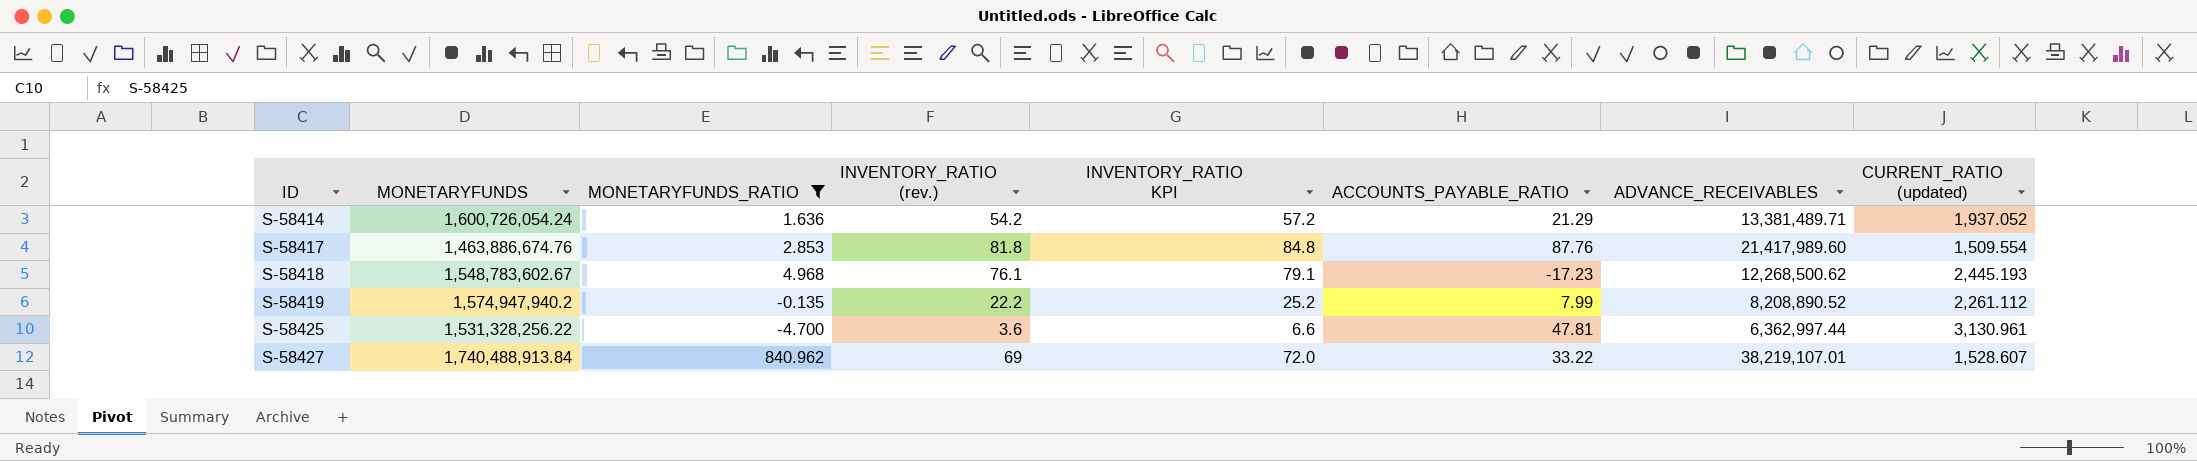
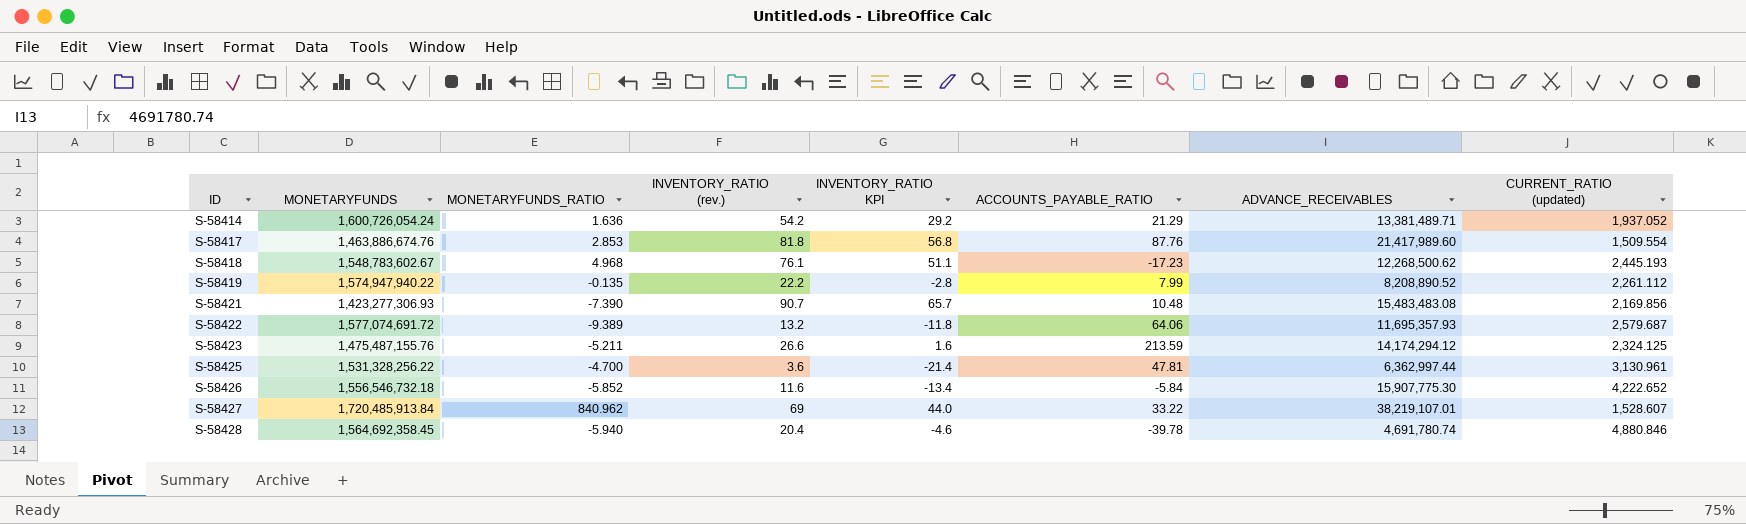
filter: MONETARYFUNDS_RATIO >= -4.700 -> none
column INVENTORY_RATIO KPI | formula: [INVENTORY_RATIO (rev.)] + 3 -> [INVENTORY_RATIO (rev.)] - 25
S-58419 | MONETARYFUNDS: 1,574,947,940.2 -> 1,574,947,940.22
S-58427 | MONETARYFUNDS: 1,740,488,913.84 -> 1,720,485,913.84

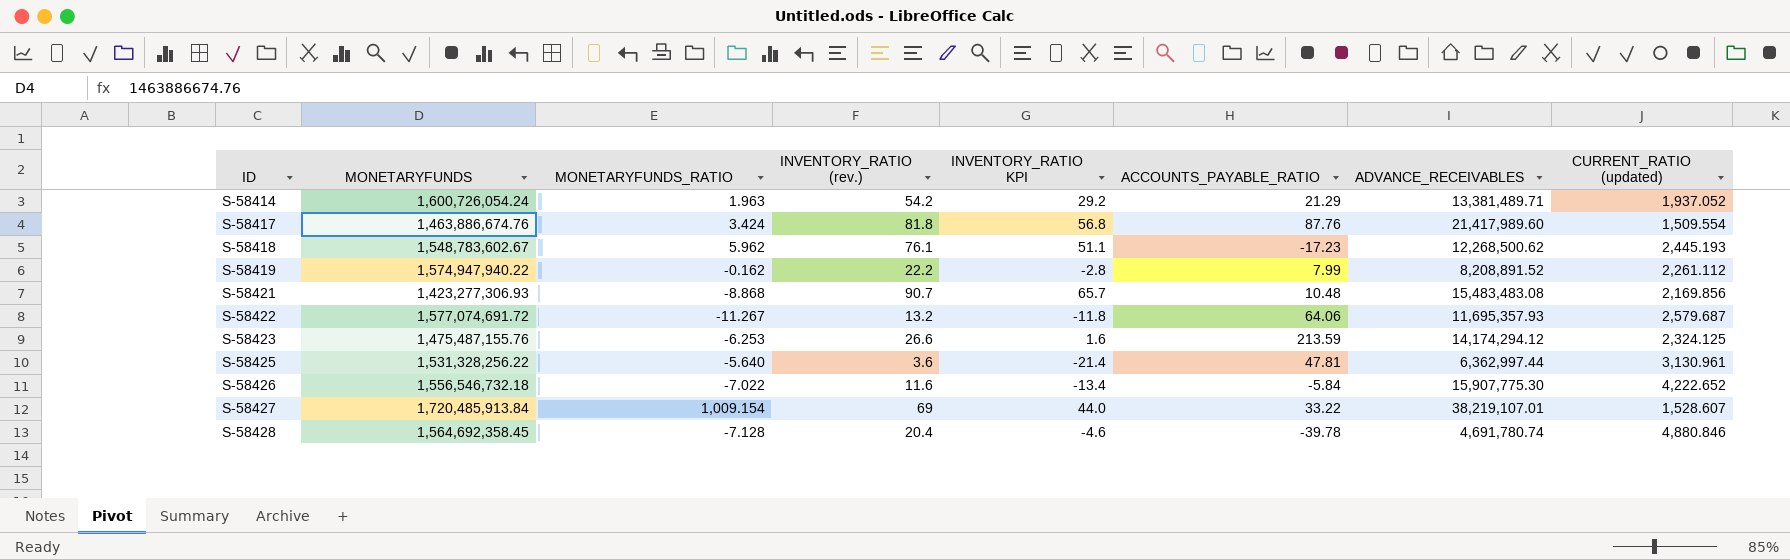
S-58414 | MONETARYFUNDS_RATIO: 1.636 -> 1.963
S-58417 | MONETARYFUNDS_RATIO: 2.853 -> 3.424
S-58418 | MONETARYFUNDS_RATIO: 4.968 -> 5.962
S-58419 | MONETARYFUNDS_RATIO: -0.135 -> -0.162
S-58419 | ADVANCE_RECEIVABLES: 8,208,890.52 -> 8,208,891.52
S-58421 | MONETARYFUNDS_RATIO: -7.390 -> -8.868
S-58422 | MONETARYFUNDS_RATIO: -9.389 -> -11.267
S-58423 | MONETARYFUNDS_RATIO: -5.211 -> -6.253
S-58425 | MONETARYFUNDS_RATIO: -4.700 -> -5.640
S-58426 | MONETARYFUNDS_RATIO: -5.852 -> -7.022
S-58427 | MONETARYFUNDS_RATIO: 840.962 -> 1,009.154
S-58428 | MONETARYFUNDS_RATIO: -5.940 -> -7.128

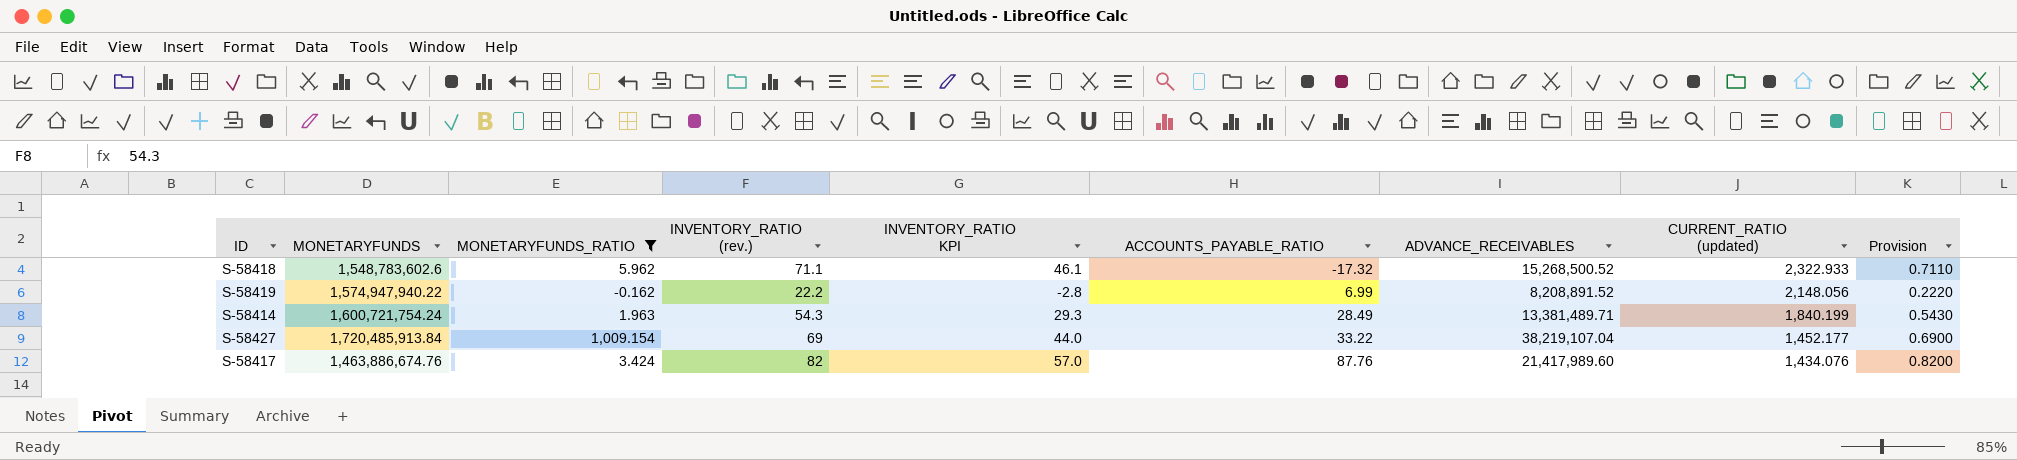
filter: none -> MONETARYFUNDS_RATIO >= -0.162
row order: ID ascending -> ACCOUNTS_PAYABLE_RATIO ascending
column Provision | formula: none -> [INVENTORY_RATIO (rev.)] * 0.01
S-58418 | MONETARYFUNDS: 1,548,783,602.67 -> 1,548,783,602.6
S-58418 | INVENTORY_RATIO (rev.): 76.1 -> 71.1
S-58418 | INVENTORY_RATIO KPI: 51.1 -> 46.1
S-58418 | ACCOUNTS_PAYABLE_RATIO: -17.23 -> -17.32
S-58418 | ADVANCE_RECEIVABLES: 12,268,500.62 -> 15,268,500.52
S-58418 | CURRENT_RATIO (updated): 2,445.193 -> 2,322.933
S-58419 | ACCOUNTS_PAYABLE_RATIO: 7.99 -> 6.99
S-58419 | CURRENT_RATIO (updated): 2,261.112 -> 2,148.056
S-58414 | MONETARYFUNDS: 1,600,726,054.24 -> 1,600,721,754.24
S-58414 | INVENTORY_RATIO (rev.): 54.2 -> 54.3
S-58414 | INVENTORY_RATIO KPI: 29.2 -> 29.3
S-58414 | ACCOUNTS_PAYABLE_RATIO: 21.29 -> 28.49
S-58414 | CURRENT_RATIO (updated): 1,937.052 -> 1,840.199
S-58427 | ADVANCE_RECEIVABLES: 38,219,107.01 -> 38,219,107.04
S-58427 | CURRENT_RATIO (updated): 1,528.607 -> 1,452.177
S-58417 | INVENTORY_RATIO (rev.): 81.8 -> 82
S-58417 | INVENTORY_RATIO KPI: 56.8 -> 57.0
S-58417 | CURRENT_RATIO (updated): 1,509.554 -> 1,434.076

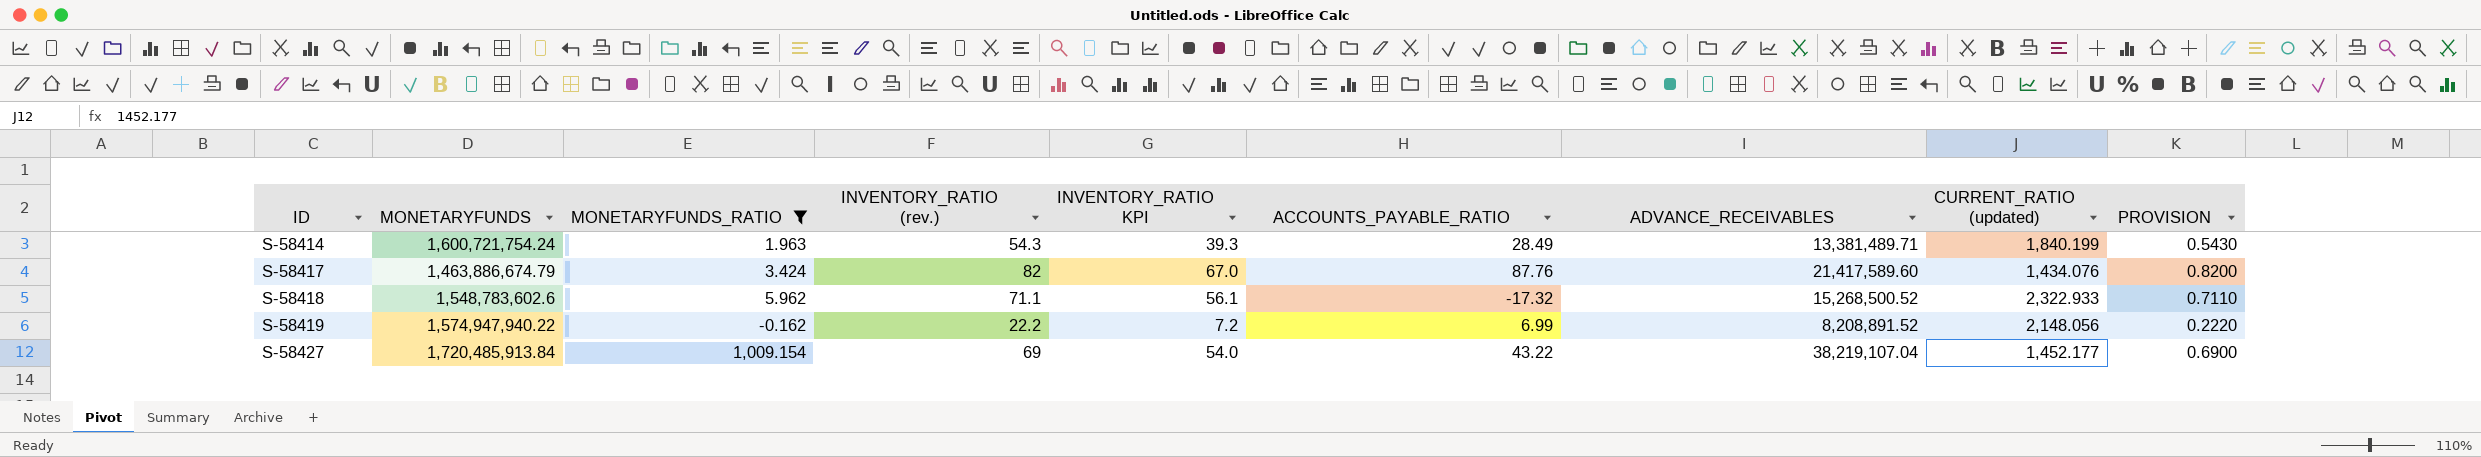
row order: ACCOUNTS_PAYABLE_RATIO ascending -> ID ascending
column INVENTORY_RATIO KPI | formula: [INVENTORY_RATIO (rev.)] - 25 -> [INVENTORY_RATIO (rev.)] - 15
column name: Provision -> PROVISION
S-58417 | MONETARYFUNDS: 1,463,886,674.76 -> 1,463,886,674.79
S-58417 | ADVANCE_RECEIVABLES: 21,417,989.60 -> 21,417,589.60
S-58427 | ACCOUNTS_PAYABLE_RATIO: 33.22 -> 43.22

